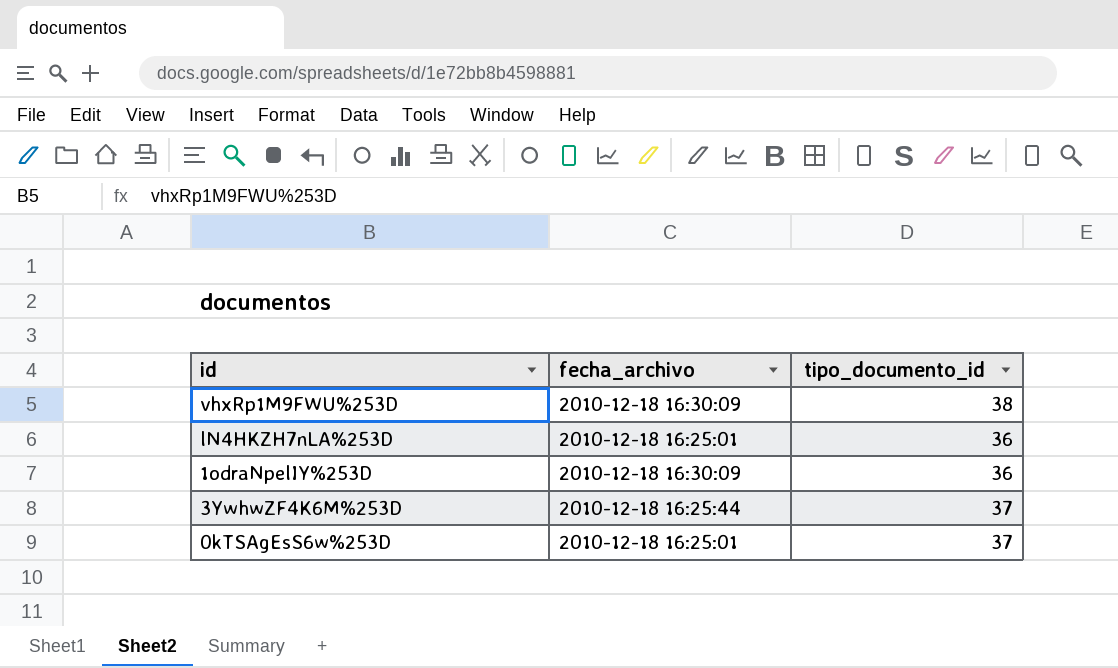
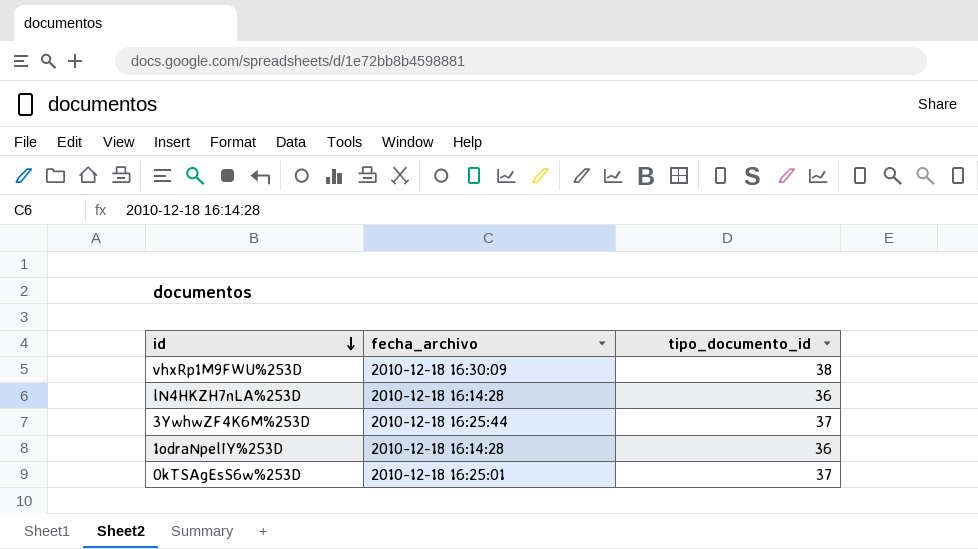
row order: none -> id descending
lN4HKZH7nLA%253D | fecha_archivo: 2010-12-18 16:25:01 -> 2010-12-18 16:14:28
1odraNpelIY%253D | fecha_archivo: 2010-12-18 16:30:09 -> 2010-12-18 16:14:28

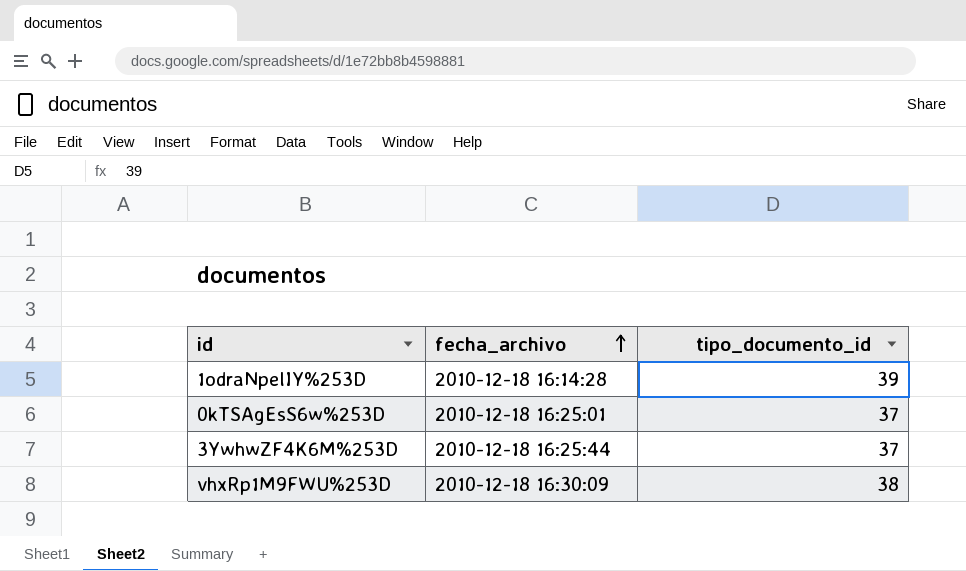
row order: id descending -> fecha_archivo ascending
row lN4HKZH7nLA%253D: 2010-12-18 16:14:28 | 36 -> none
1odraNpelIY%253D | tipo_documento_id: 36 -> 39

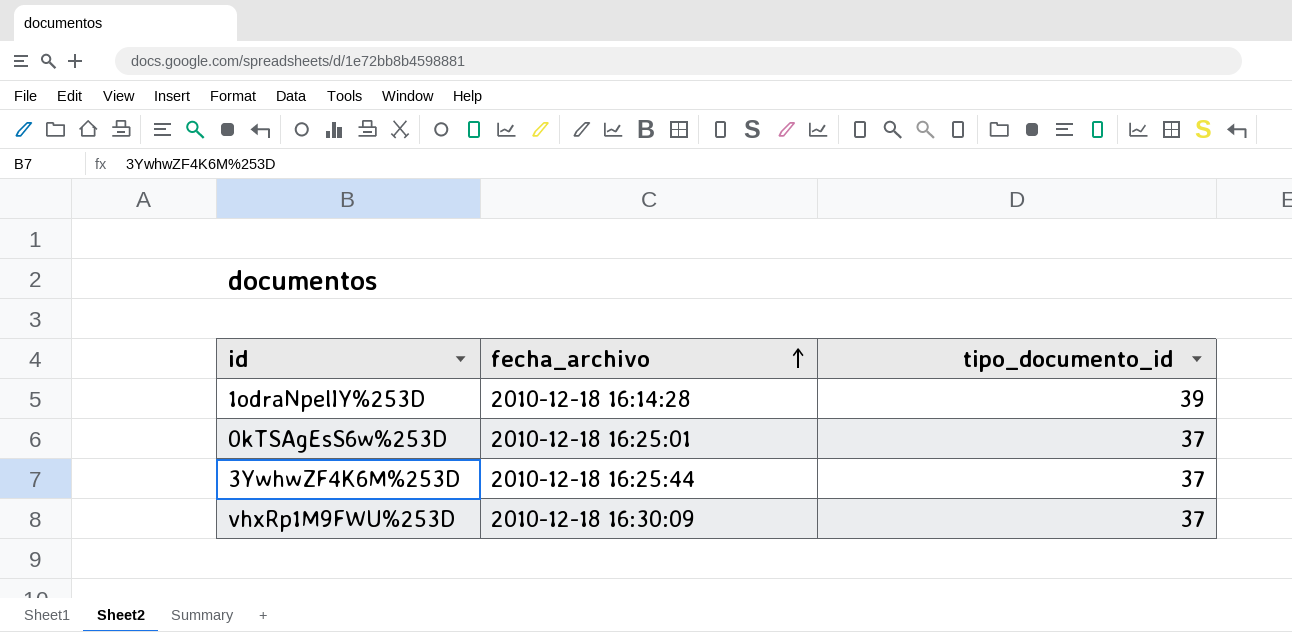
vhxRp1M9FWU%253D | tipo_documento_id: 38 -> 37

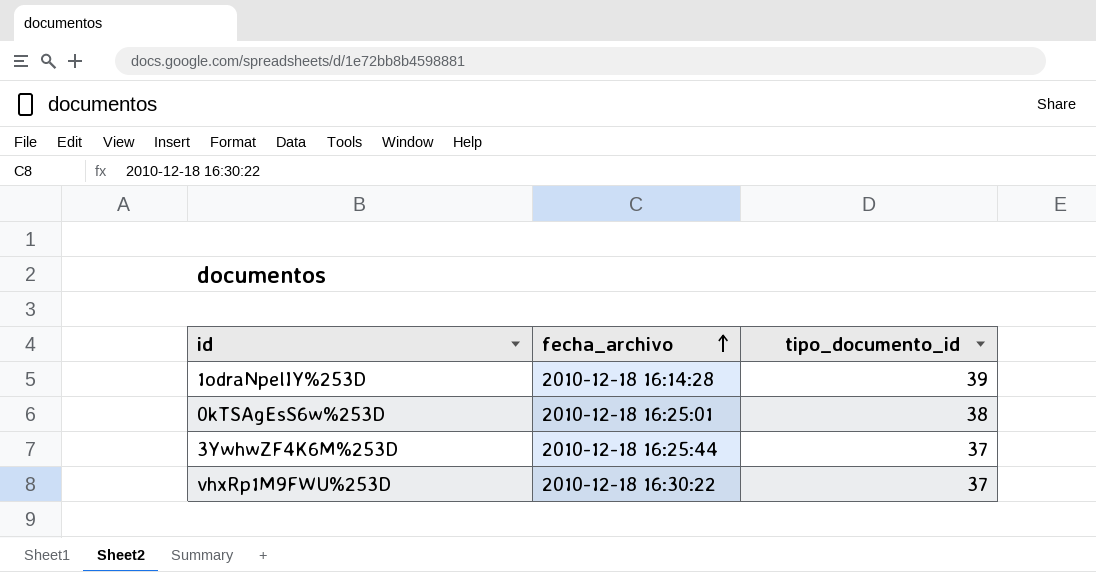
0kTSAgEsS6w%253D | tipo_documento_id: 37 -> 38
vhxRp1M9FWU%253D | fecha_archivo: 2010-12-18 16:30:09 -> 2010-12-18 16:30:22

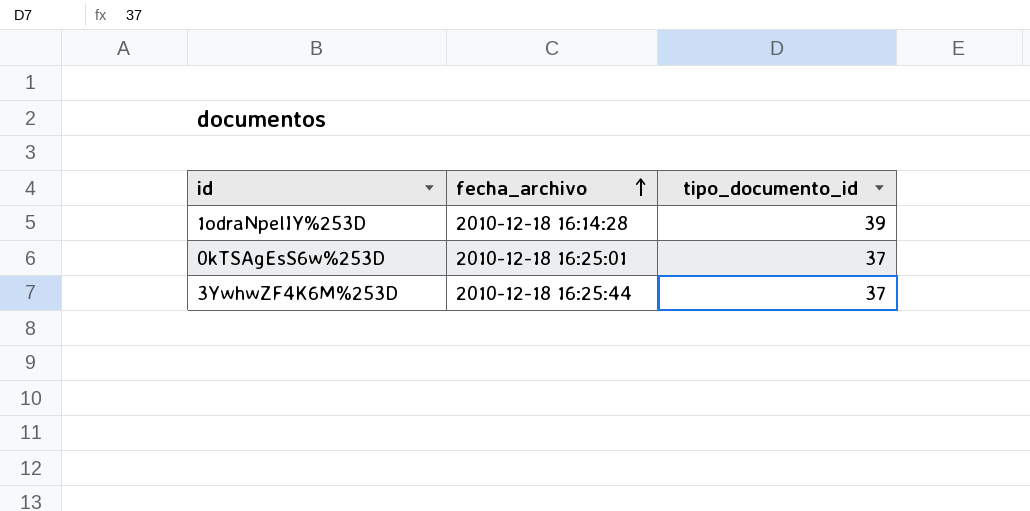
row vhxRp1M9FWU%253D: 2010-12-18 16:30:22 | 37 -> none
0kTSAgEsS6w%253D | tipo_documento_id: 38 -> 37

